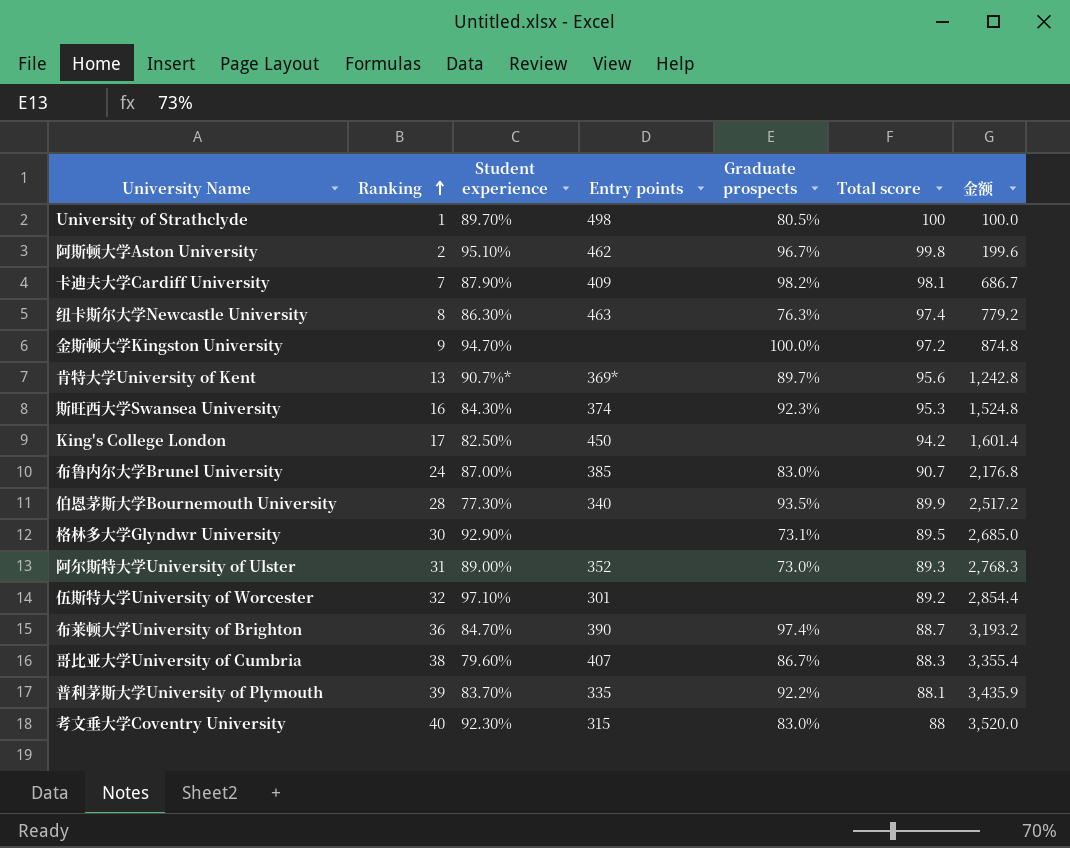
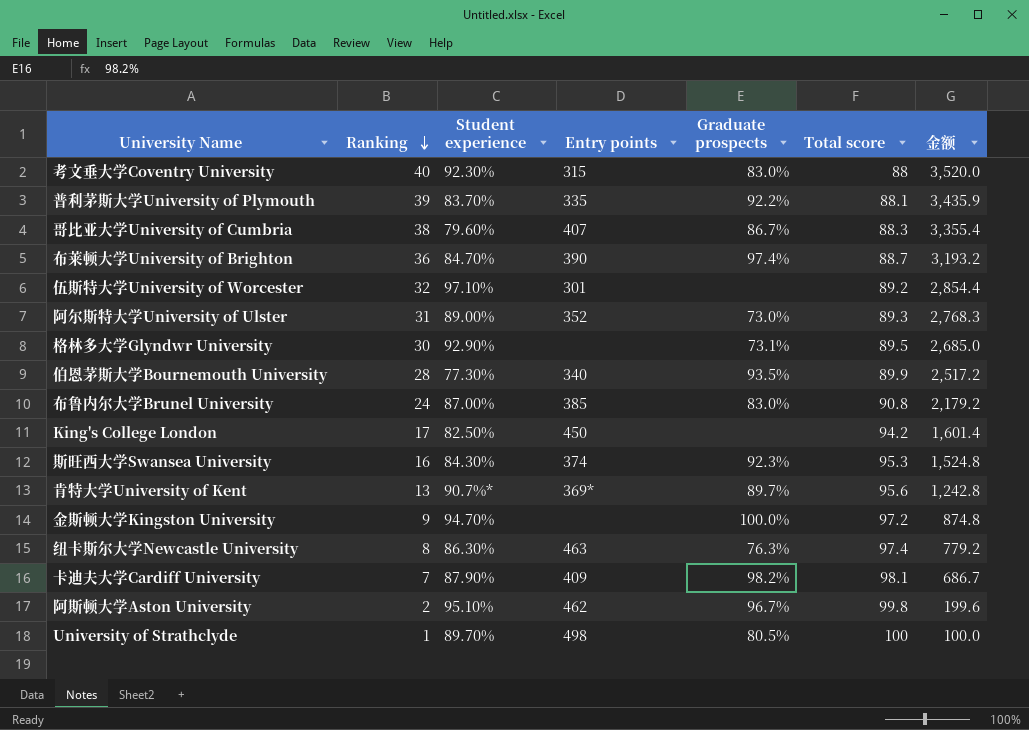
row order: Ranking ascending -> Ranking descending
布鲁内尔大学Brunel University | Total score: 90.7 -> 90.8
布鲁内尔大学Brunel University | 金额: 2,176.8 -> 2,179.2

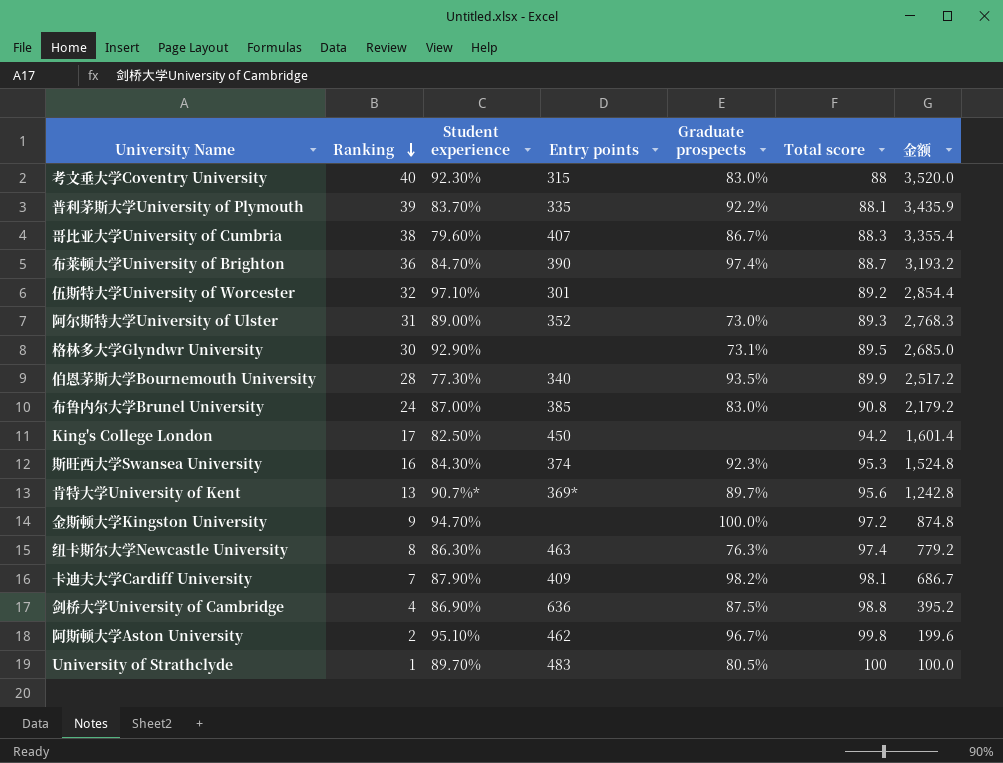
row 剑桥大学University of Cambridge: none -> 4 | 86.90% | 636 | 87.5% | 98.8 | 395.2
University of Strathclyde | Entry points: 498 -> 483

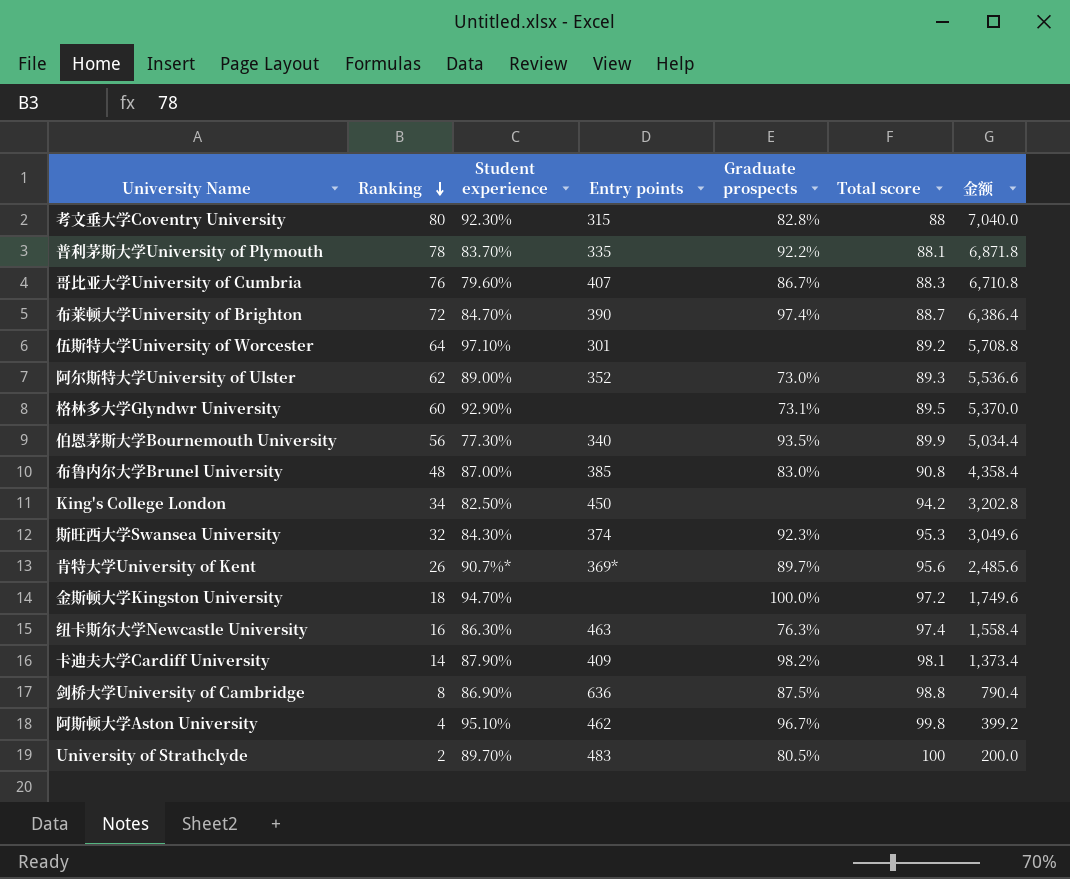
考文垂大学Coventry University | Ranking: 40 -> 80
考文垂大学Coventry University | Graduate prospects: 83.0% -> 82.8%
考文垂大学Coventry University | 金额: 3,520.0 -> 7,040.0
普利茅斯大学University of Plymouth | Ranking: 39 -> 78
普利茅斯大学University of Plymouth | 金额: 3,435.9 -> 6,871.8
哥比亚大学University of Cumbria | Ranking: 38 -> 76
哥比亚大学University of Cumbria | 金额: 3,355.4 -> 6,710.8
布莱顿大学University of Brighton | Ranking: 36 -> 72
布莱顿大学University of Brighton | 金额: 3,193.2 -> 6,386.4
伍斯特大学University of Worcester | Ranking: 32 -> 64
伍斯特大学University of Worcester | 金额: 2,854.4 -> 5,708.8
阿尔斯特大学University of Ulster | Ranking: 31 -> 62
阿尔斯特大学University of Ulster | 金额: 2,768.3 -> 5,536.6
格林多大学Glyndwr University | Ranking: 30 -> 60
格林多大学Glyndwr University | 金额: 2,685.0 -> 5,370.0
伯恩茅斯大学Bournemouth University | Ranking: 28 -> 56
伯恩茅斯大学Bournemouth University | 金额: 2,517.2 -> 5,034.4
布鲁内尔大学Brunel University | Ranking: 24 -> 48
布鲁内尔大学Brunel University | 金额: 2,179.2 -> 4,358.4
King's College London | Ranking: 17 -> 34
King's College London | 金额: 1,601.4 -> 3,202.8
斯旺西大学Swansea University | Ranking: 16 -> 32
斯旺西大学Swansea University | 金额: 1,524.8 -> 3,049.6
肯特大学University of Kent | Ranking: 13 -> 26
肯特大学University of Kent | 金额: 1,242.8 -> 2,485.6
金斯顿大学Kingston University | Ranking: 9 -> 18
金斯顿大学Kingston University | 金额: 874.8 -> 1,749.6
纽卡斯尔大学Newcastle University | Ranking: 8 -> 16
纽卡斯尔大学Newcastle University | 金额: 779.2 -> 1,558.4
卡迪夫大学Cardiff University | Ranking: 7 -> 14
卡迪夫大学Cardiff University | 金额: 686.7 -> 1,373.4
剑桥大学University of Cambridge | Ranking: 4 -> 8
剑桥大学University of Cambridge | 金额: 395.2 -> 790.4
阿斯顿大学Aston University | Ranking: 2 -> 4
阿斯顿大学Aston University | 金额: 199.6 -> 399.2
University of Strathclyde | Ranking: 1 -> 2
University of Strathclyde | 金额: 100.0 -> 200.0

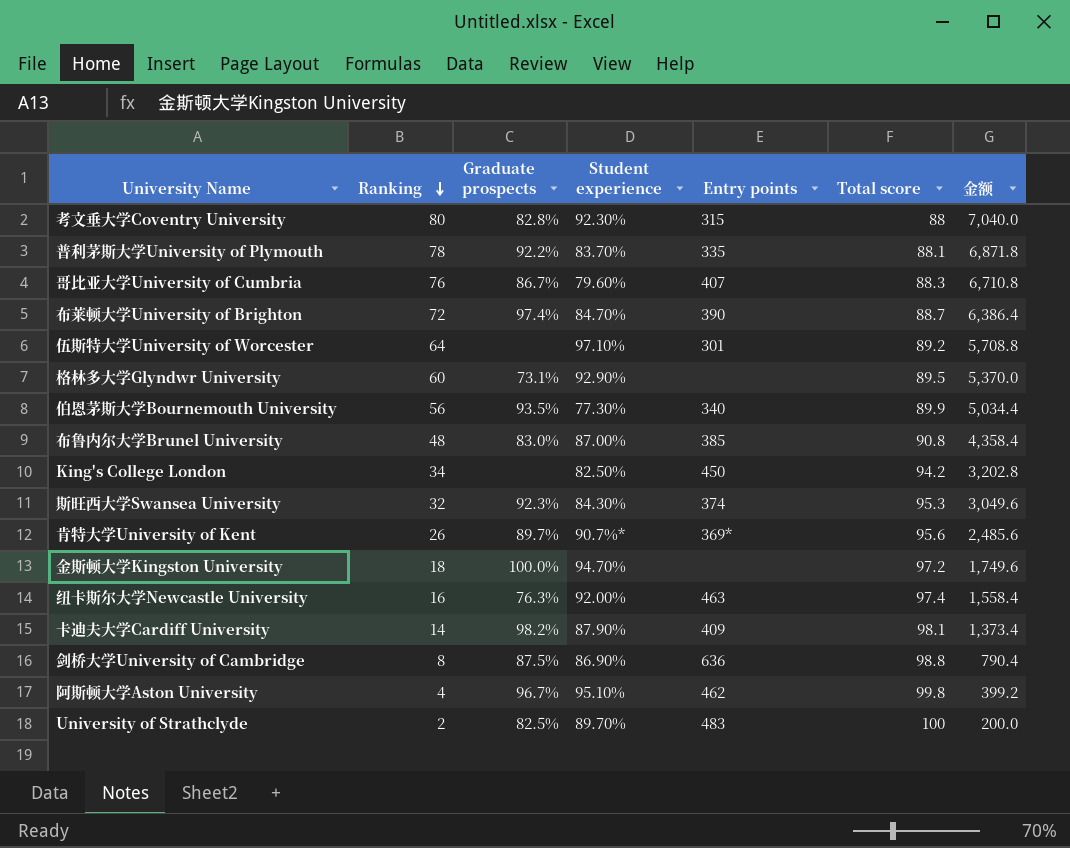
column Graduate prospects | position: 5 -> 3
row 阿尔斯特大学University of Ulster: 62 | 89.00% | 352 | 73.0% | 89.3 | 5,536.6 -> none
纽卡斯尔大学Newcastle University | Student experience: 86.30% -> 92.00%
University of Strathclyde | Graduate prospects: 80.5% -> 82.5%

